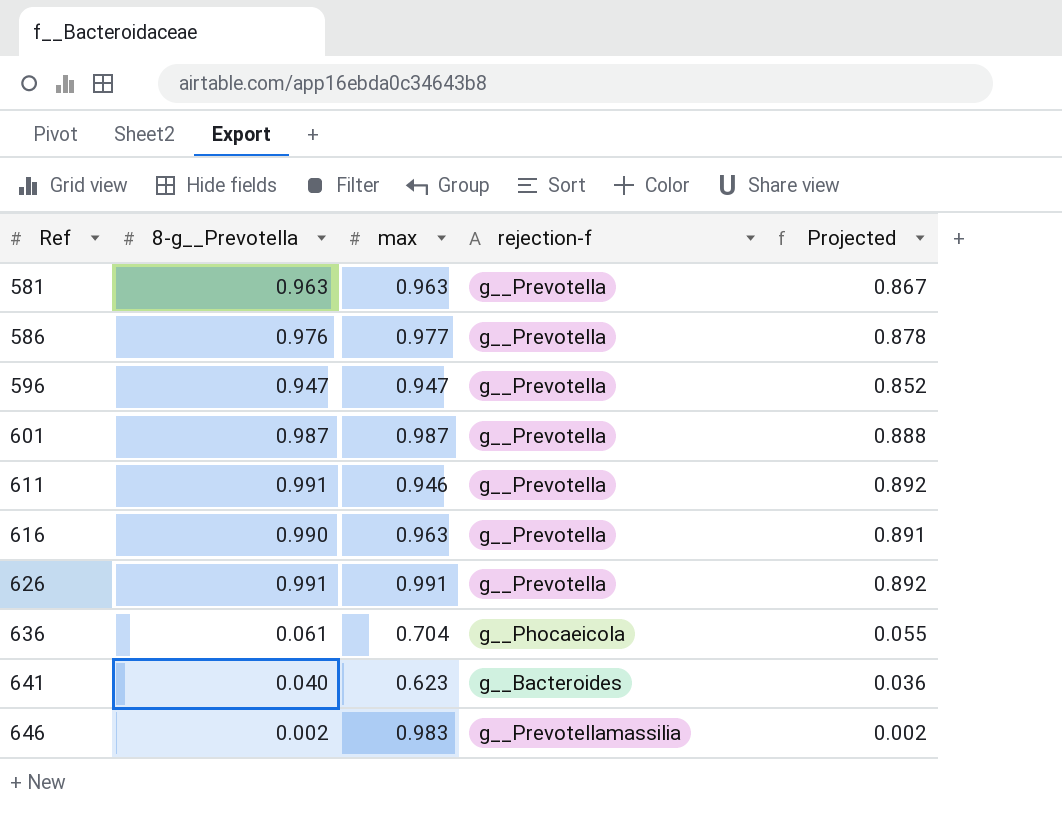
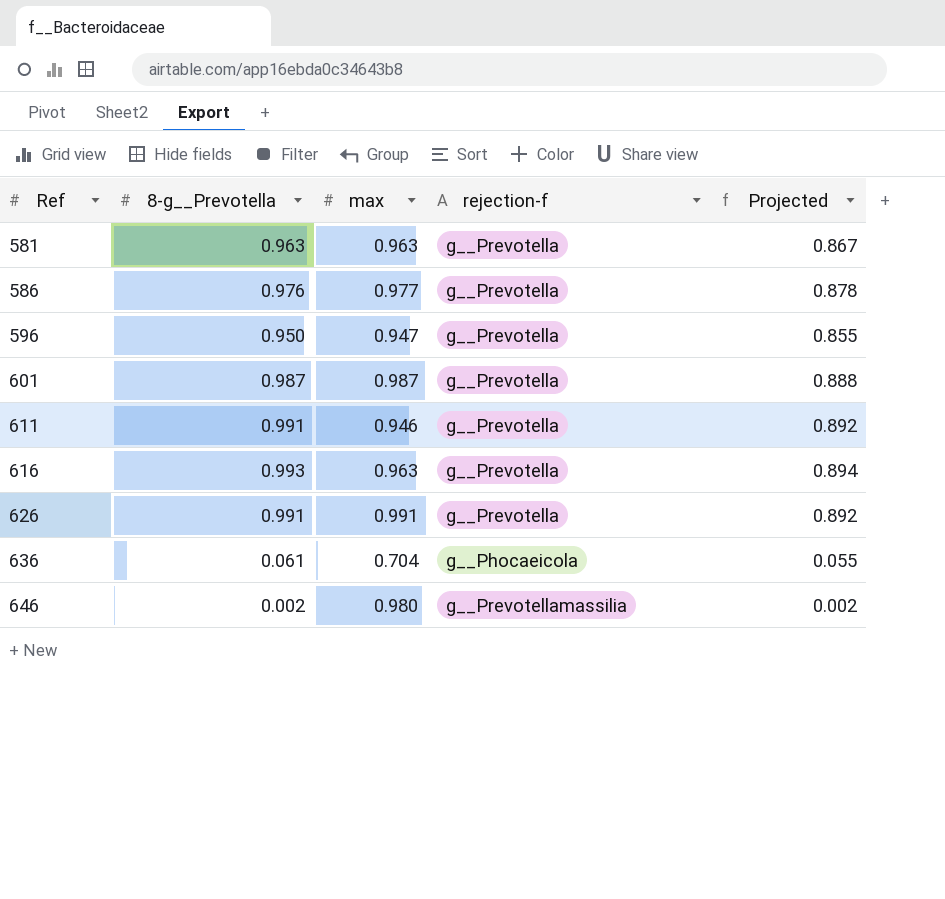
row 641: 0.040 | 0.623 | g__Bacteroides | 0.036 -> none
596 | 8-g__Prevotella: 0.947 -> 0.950
596 | Projected: 0.852 -> 0.855
616 | 8-g__Prevotella: 0.990 -> 0.993
616 | Projected: 0.891 -> 0.894
646 | max: 0.983 -> 0.980

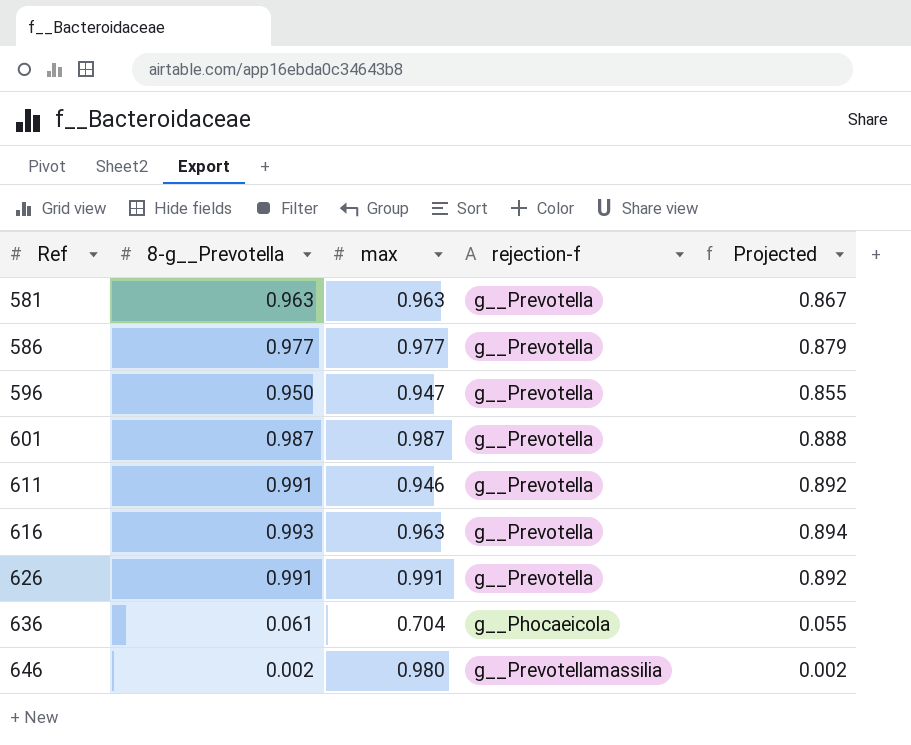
586 | 8-g__Prevotella: 0.976 -> 0.977
586 | Projected: 0.878 -> 0.879

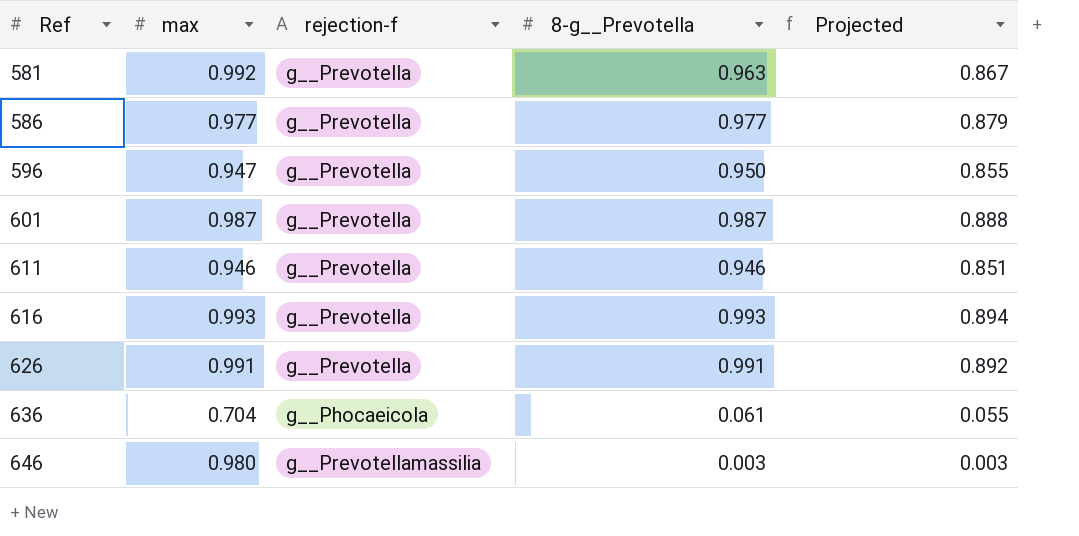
column 8-g__Prevotella | position: 2 -> 4
581 | max: 0.963 -> 0.992
611 | 8-g__Prevotella: 0.991 -> 0.946
611 | Projected: 0.892 -> 0.851
616 | max: 0.963 -> 0.993
646 | 8-g__Prevotella: 0.002 -> 0.003
646 | Projected: 0.002 -> 0.003

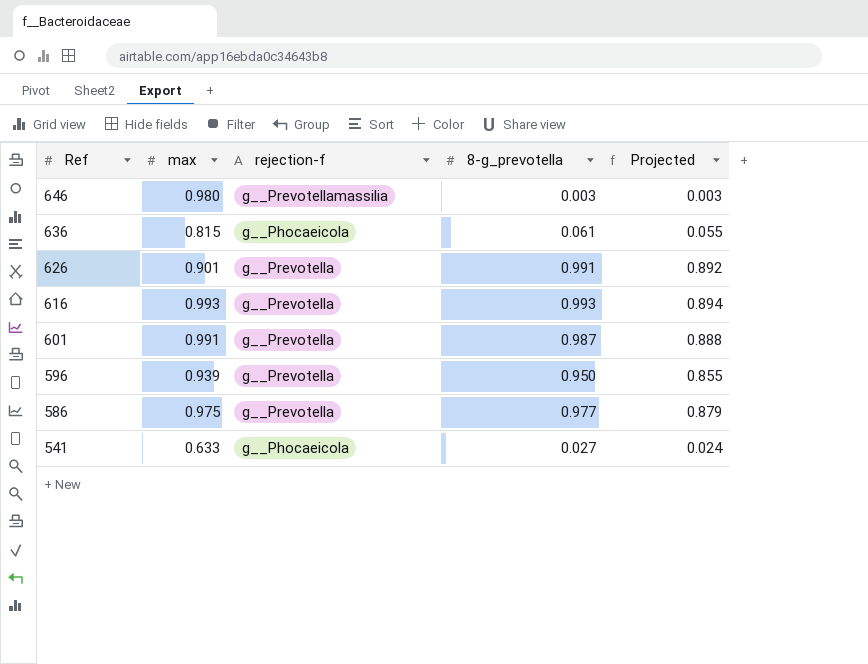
row order: Ref ascending -> Ref descending
column name: 8-g__Prevotella -> 8-g_prevotella
row 581: 0.992 | g__Prevotella | 0.963 | 0.867 -> none
row 611: 0.946 | g__Prevotella | 0.946 | 0.851 -> none
636 | max: 0.704 -> 0.815
626 | max: 0.991 -> 0.901
601 | max: 0.987 -> 0.991
596 | max: 0.947 -> 0.939
586 | max: 0.977 -> 0.975
row 541: none -> 0.633 | g__Phocaeicola | 0.027 | 0.024

